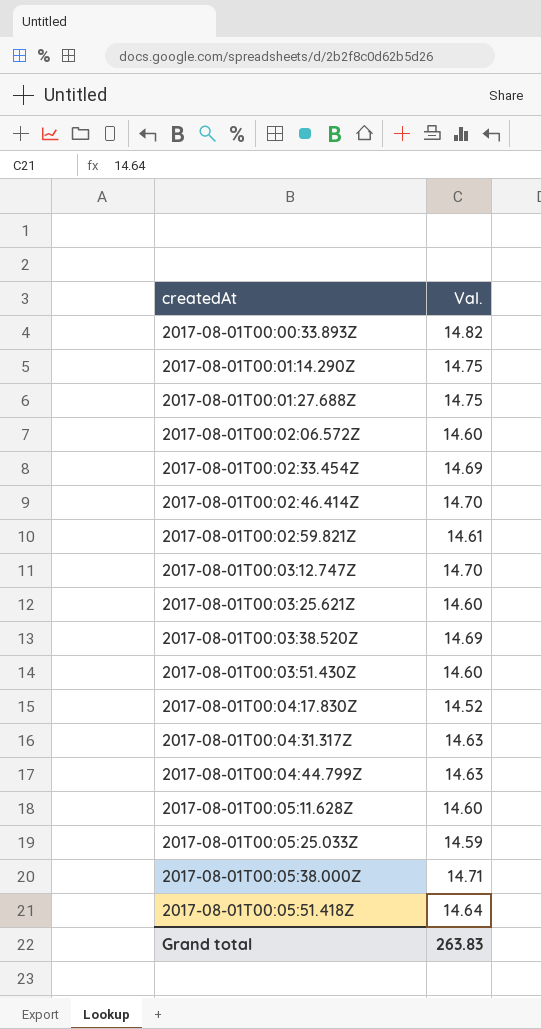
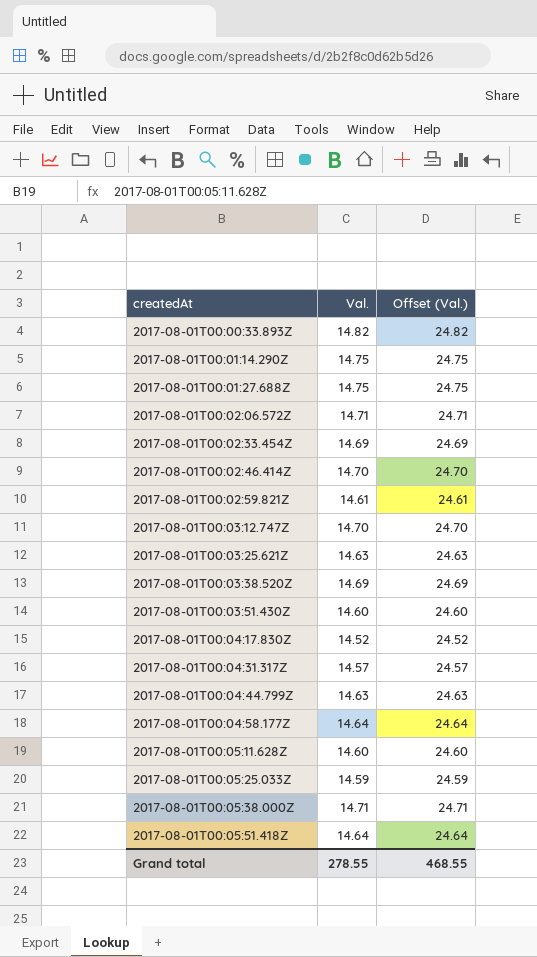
column Offset (Val.) | formula: none -> [Val.] + 10
2017-08-01T00:02:06.572Z | Val.: 14.60 -> 14.71
2017-08-01T00:03:25.621Z | Val.: 14.60 -> 14.63
2017-08-01T00:04:31.317Z | Val.: 14.63 -> 14.57
row 2017-08-01T00:04:58.177Z: none -> 14.64 | 24.64
Grand total | Val.: 263.83 -> 278.55

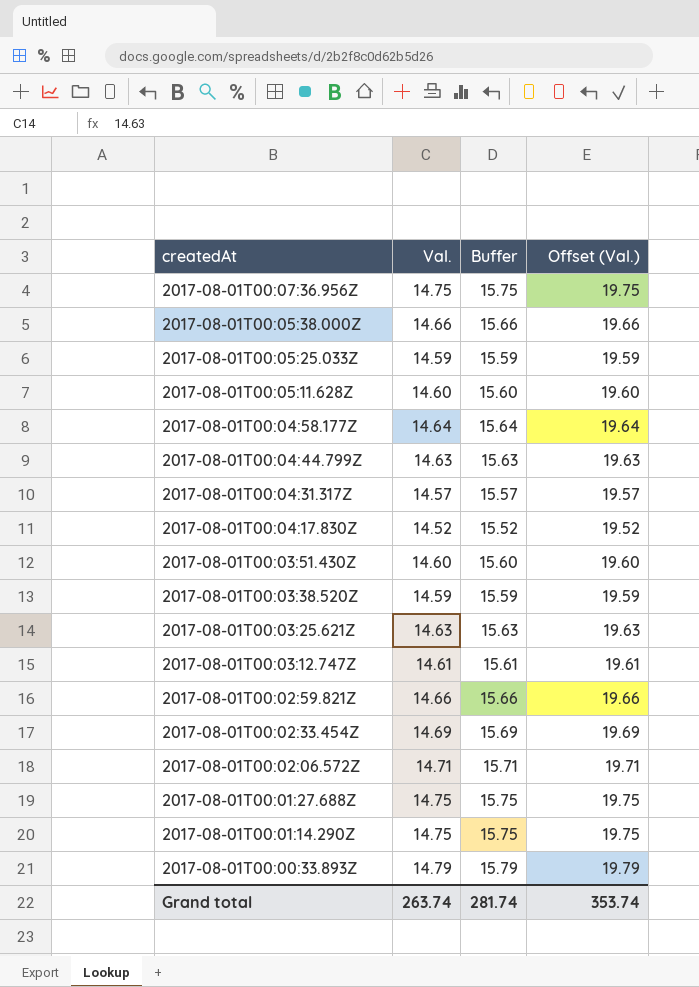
row order: createdAt ascending -> createdAt descending
column Buffer | formula: none -> [Val.] + 1
column Offset (Val.) | formula: [Val.] + 10 -> [Val.] + 5
row 2017-08-01T00:02:46.414Z: 14.70 | 24.70 -> none
row 2017-08-01T00:05:51.418Z: 14.64 | 24.64 -> none
row 2017-08-01T00:07:36.956Z: none -> 14.75 | 15.75 | 19.75
2017-08-01T00:05:38.000Z | Val.: 14.71 -> 14.66
2017-08-01T00:03:38.520Z | Val.: 14.69 -> 14.59
2017-08-01T00:03:12.747Z | Val.: 14.70 -> 14.61
2017-08-01T00:02:59.821Z | Val.: 14.61 -> 14.66
2017-08-01T00:00:33.893Z | Val.: 14.82 -> 14.79
Grand total | Val.: 278.55 -> 263.74
Grand total | Offset (Val.): 468.55 -> 353.74

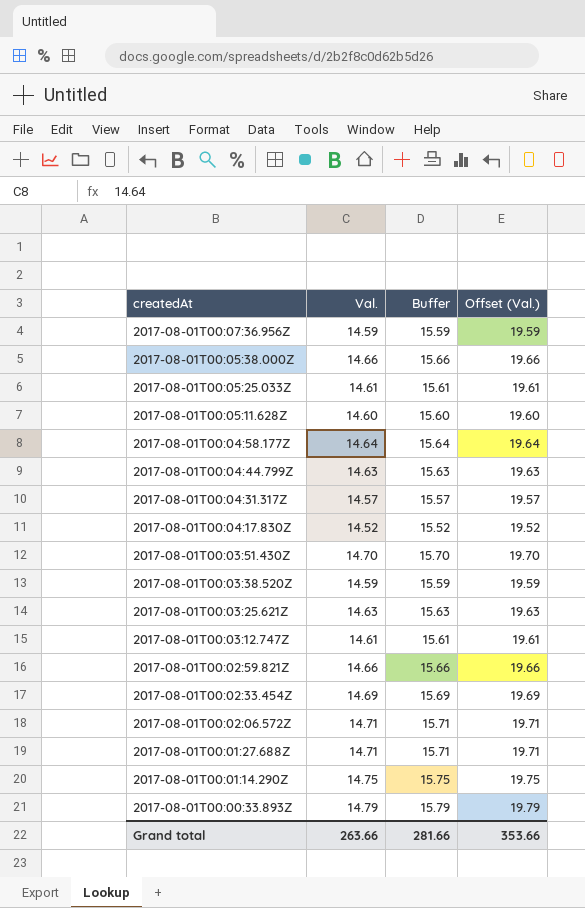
2017-08-01T00:07:36.956Z | Val.: 14.75 -> 14.59
2017-08-01T00:07:36.956Z | Buffer: 15.75 -> 15.59
2017-08-01T00:07:36.956Z | Offset (Val.): 19.75 -> 19.59
2017-08-01T00:05:25.033Z | Val.: 14.59 -> 14.61
2017-08-01T00:05:25.033Z | Buffer: 15.59 -> 15.61
2017-08-01T00:05:25.033Z | Offset (Val.): 19.59 -> 19.61
2017-08-01T00:03:51.430Z | Val.: 14.60 -> 14.70
2017-08-01T00:03:51.430Z | Buffer: 15.60 -> 15.70
2017-08-01T00:03:51.430Z | Offset (Val.): 19.60 -> 19.70
2017-08-01T00:01:27.688Z | Val.: 14.75 -> 14.71
2017-08-01T00:01:27.688Z | Buffer: 15.75 -> 15.71
2017-08-01T00:01:27.688Z | Offset (Val.): 19.75 -> 19.71
Grand total | Val.: 263.74 -> 263.66
Grand total | Buffer: 281.74 -> 281.66
Grand total | Offset (Val.): 353.74 -> 353.66

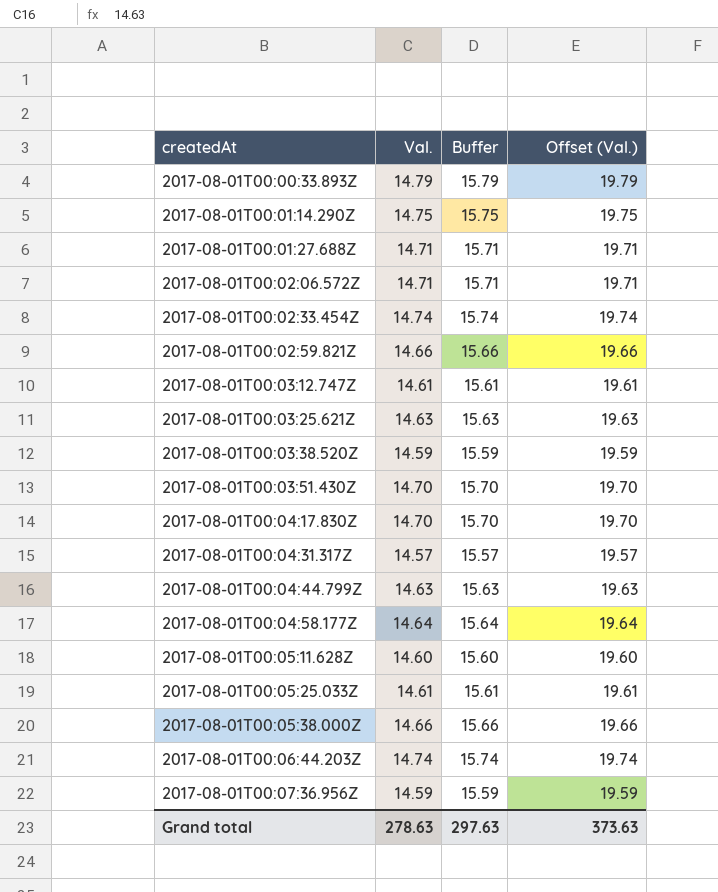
row order: createdAt descending -> createdAt ascending
2017-08-01T00:02:33.454Z | Val.: 14.69 -> 14.74
2017-08-01T00:02:33.454Z | Buffer: 15.69 -> 15.74
2017-08-01T00:02:33.454Z | Offset (Val.): 19.69 -> 19.74
2017-08-01T00:04:17.830Z | Val.: 14.52 -> 14.70
2017-08-01T00:04:17.830Z | Buffer: 15.52 -> 15.70
2017-08-01T00:04:17.830Z | Offset (Val.): 19.52 -> 19.70
row 2017-08-01T00:06:44.203Z: none -> 14.74 | 15.74 | 19.74
Grand total | Val.: 263.66 -> 278.63
Grand total | Buffer: 281.66 -> 297.63
Grand total | Offset (Val.): 353.66 -> 373.63

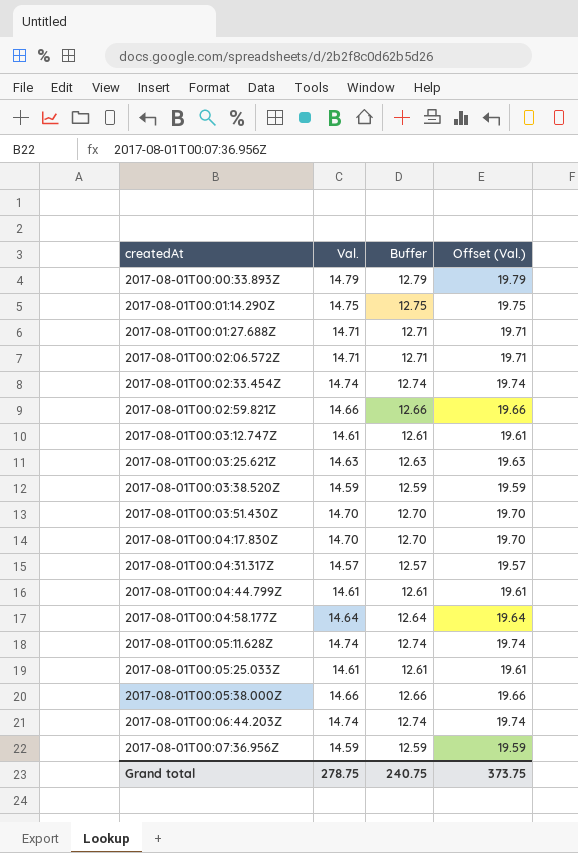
column Buffer | formula: [Val.] + 1 -> [Val.] - 2
2017-08-01T00:04:44.799Z | Val.: 14.63 -> 14.61
2017-08-01T00:04:44.799Z | Offset (Val.): 19.63 -> 19.61
2017-08-01T00:05:11.628Z | Val.: 14.60 -> 14.74
2017-08-01T00:05:11.628Z | Offset (Val.): 19.60 -> 19.74
Grand total | Val.: 278.63 -> 278.75
Grand total | Buffer: 297.63 -> 240.75
Grand total | Offset (Val.): 373.63 -> 373.75

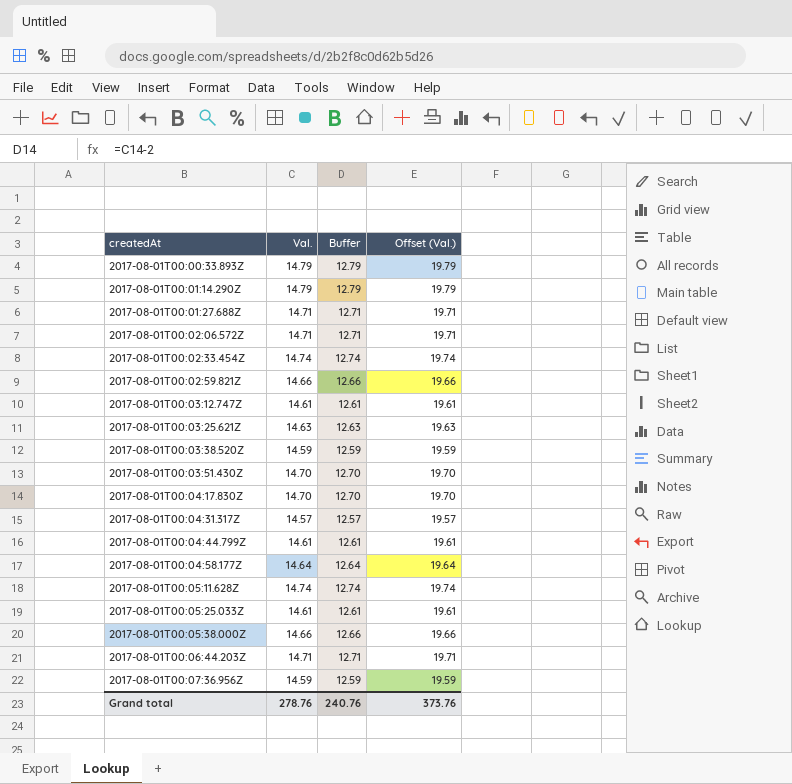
2017-08-01T00:01:14.290Z | Val.: 14.75 -> 14.79
2017-08-01T00:01:14.290Z | Buffer: 12.75 -> 12.79
2017-08-01T00:01:14.290Z | Offset (Val.): 19.75 -> 19.79
2017-08-01T00:06:44.203Z | Val.: 14.74 -> 14.71
2017-08-01T00:06:44.203Z | Buffer: 12.74 -> 12.71
2017-08-01T00:06:44.203Z | Offset (Val.): 19.74 -> 19.71
Grand total | Val.: 278.75 -> 278.76
Grand total | Buffer: 240.75 -> 240.76
Grand total | Offset (Val.): 373.75 -> 373.76

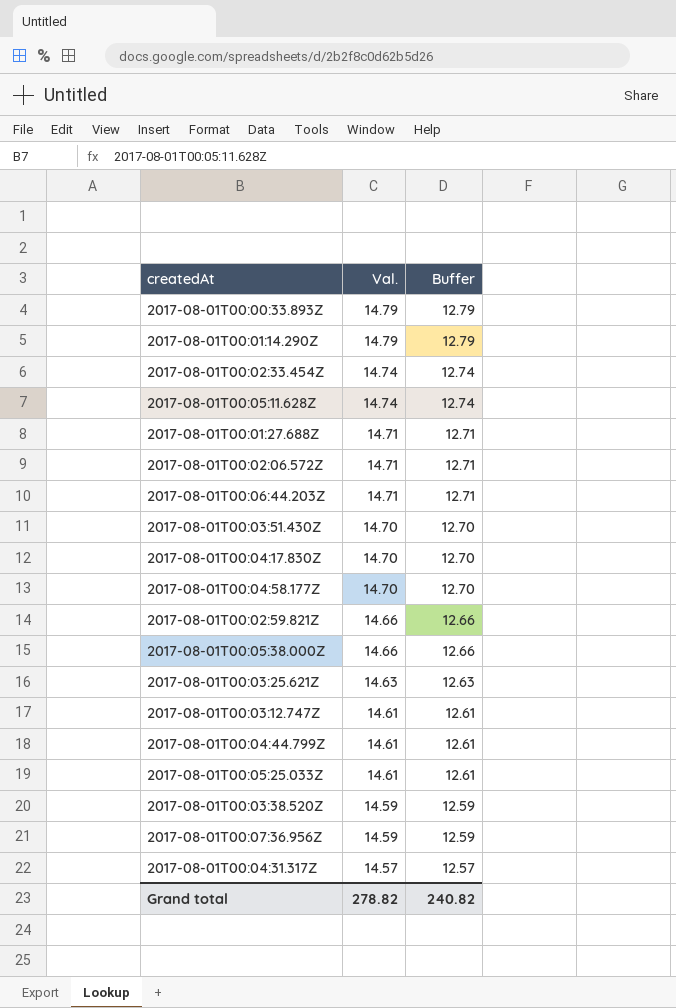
row order: createdAt ascending -> Val. descending
column Offset (Val.) | formula: [Val.] + 5 -> none
2017-08-01T00:04:58.177Z | Val.: 14.64 -> 14.70
2017-08-01T00:04:58.177Z | Buffer: 12.64 -> 12.70
Grand total | Val.: 278.76 -> 278.82
Grand total | Buffer: 240.76 -> 240.82

